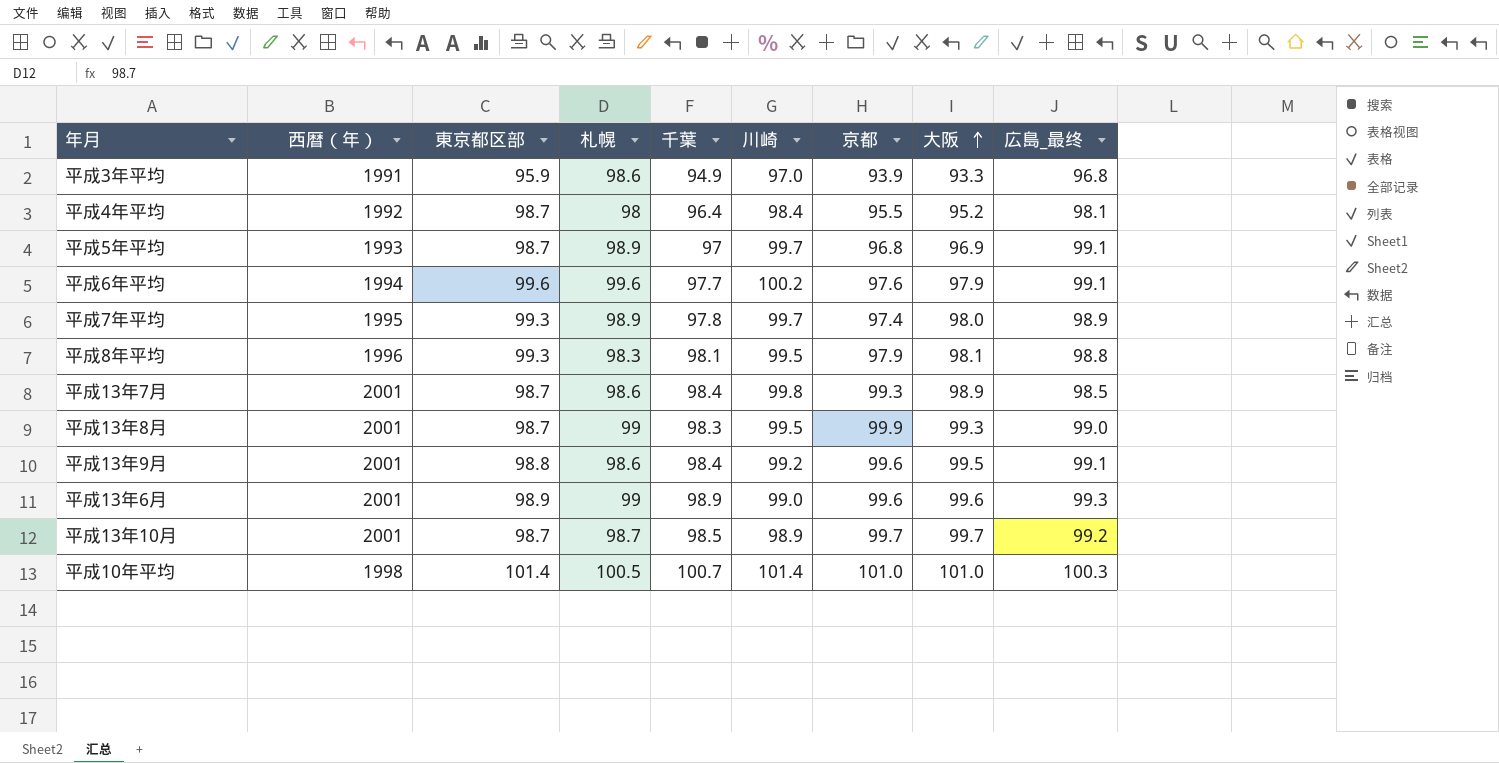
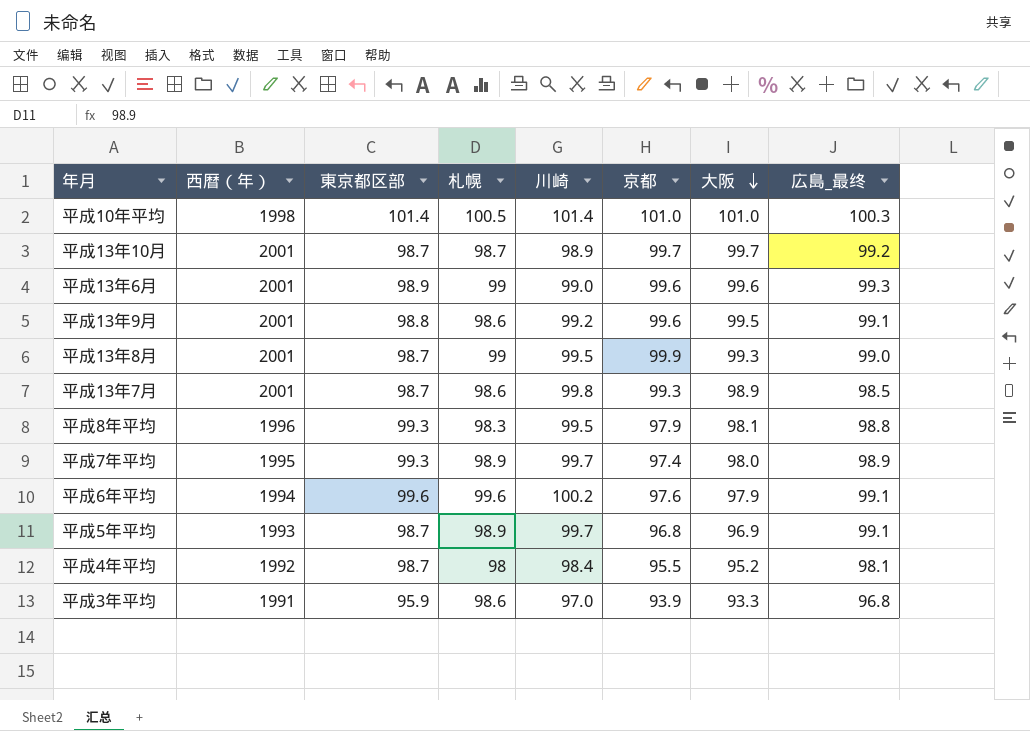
row order: 大阪 ascending -> 大阪 descending
column 千葉 | position: 5 -> none

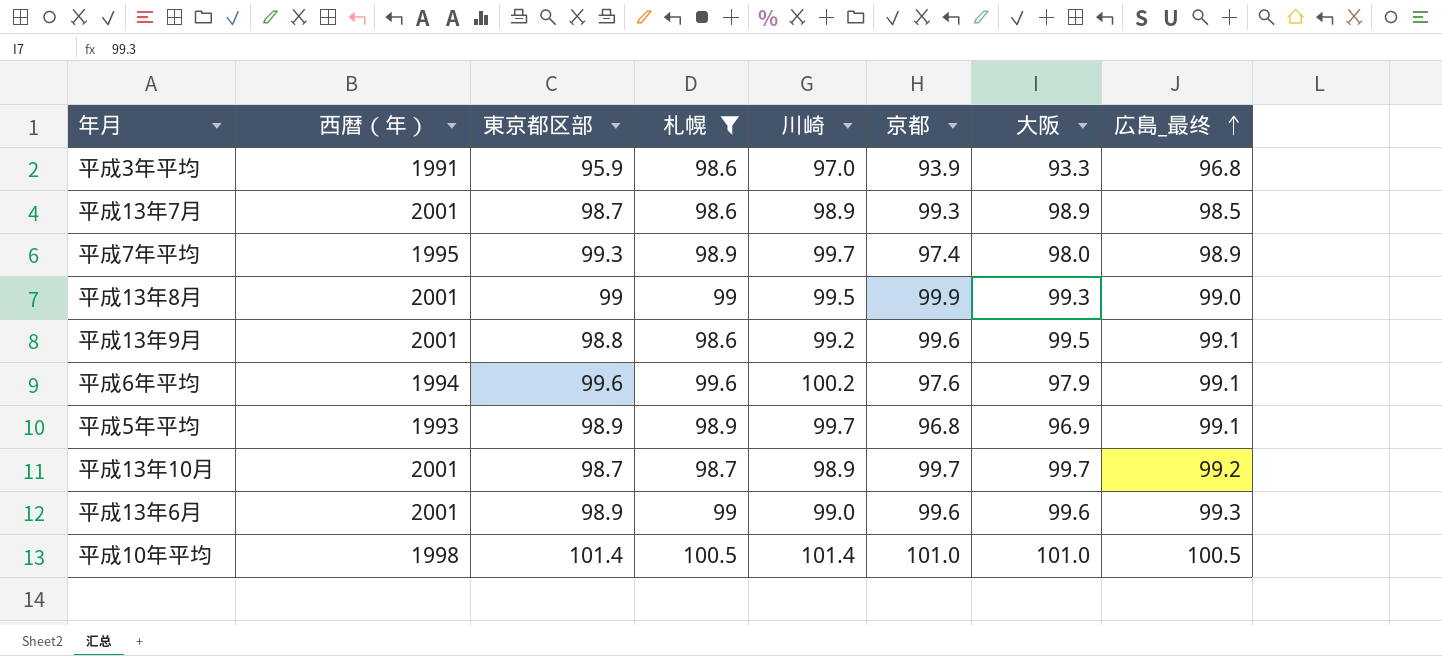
filter: none -> 札幌 >= 98.6
row order: 大阪 descending -> 広島_最终 ascending
平成13年7月 | 川崎: 99.8 -> 98.9
平成13年8月 | 東京都区部: 98.7 -> 99
平成5年平均 | 東京都区部: 98.7 -> 98.9
平成10年平均 | 広島_最终: 100.3 -> 100.5

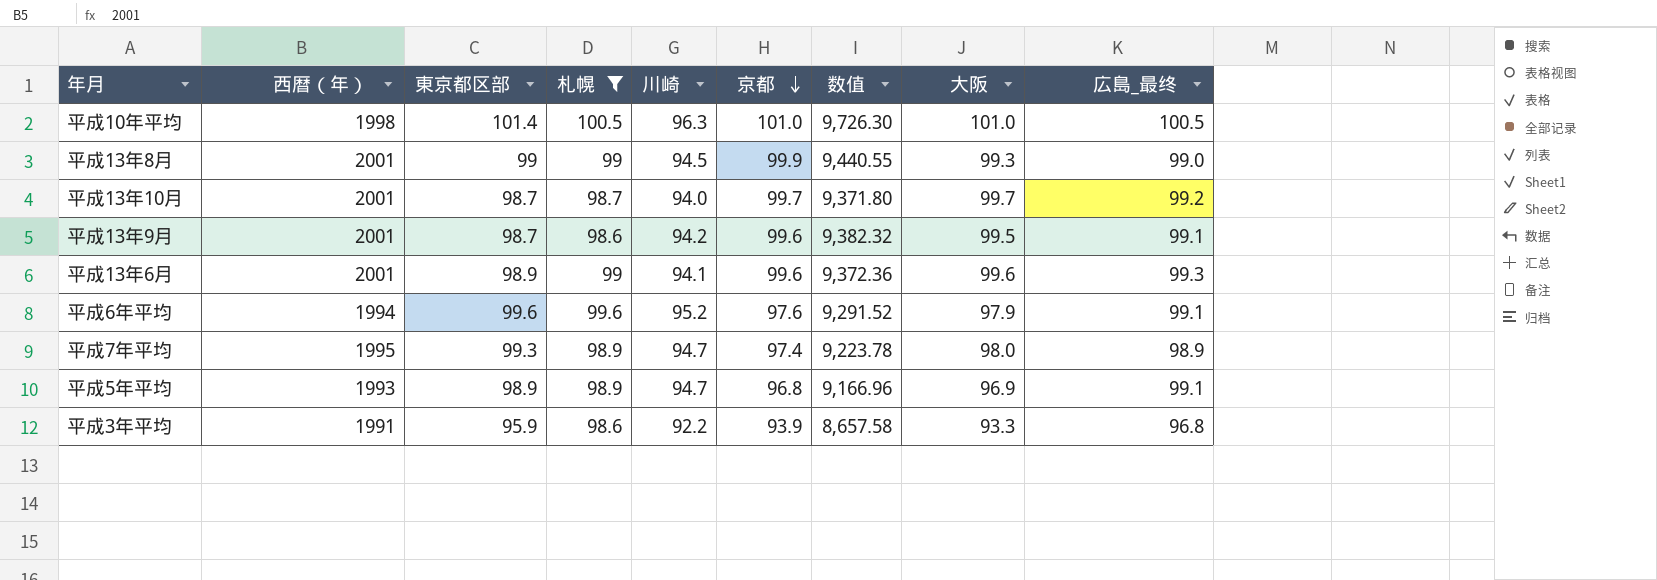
row order: 広島_最终 ascending -> 京都 descending
column 数值 | formula: none -> [川崎] * [京都]
row 平成13年7月: 2001 | 98.7 | 98.6 | 98.9 | 99.3 | 98.9 | 98.5 -> none
平成10年平均 | 川崎: 101.4 -> 96.3
平成13年8月 | 川崎: 99.5 -> 94.5
平成13年10月 | 川崎: 98.9 -> 94.0
平成13年9月 | 東京都区部: 98.8 -> 98.7
平成13年9月 | 川崎: 99.2 -> 94.2
平成13年6月 | 川崎: 99.0 -> 94.1
平成6年平均 | 川崎: 100.2 -> 95.2
平成7年平均 | 川崎: 99.7 -> 94.7
平成5年平均 | 川崎: 99.7 -> 94.7
平成3年平均 | 川崎: 97.0 -> 92.2

